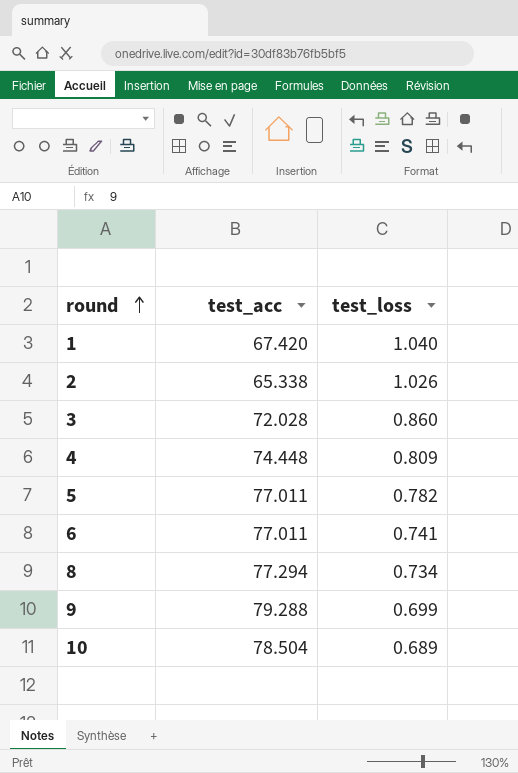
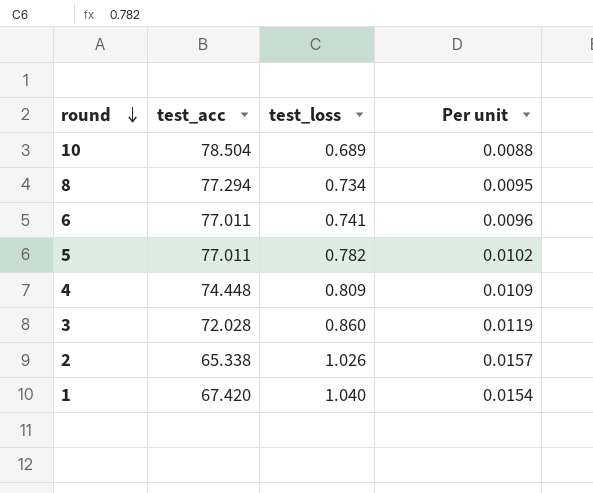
row order: round ascending -> round descending
column Per unit | formula: none -> [test_loss] / [test_acc]
row 9: 79.288 | 0.699 -> none

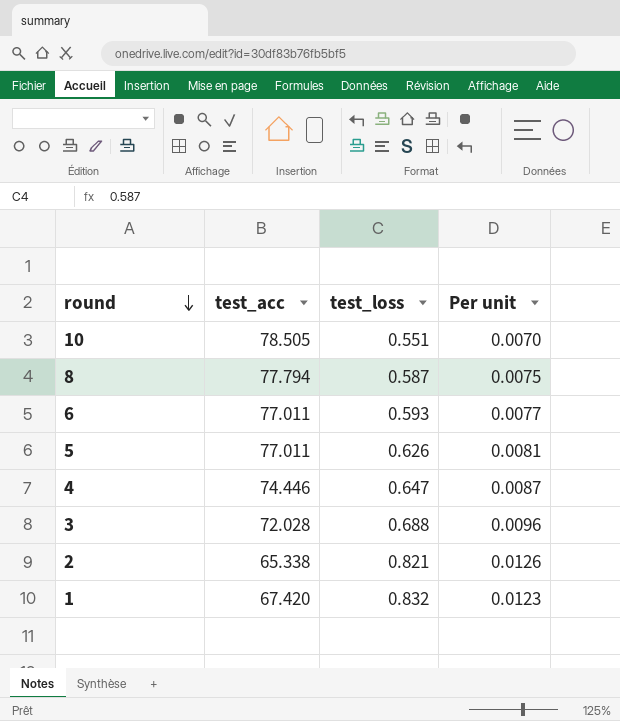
10 | test_acc: 78.504 -> 78.505
10 | test_loss: 0.689 -> 0.551
10 | Per unit: 0.0088 -> 0.0070
8 | test_acc: 77.294 -> 77.794
8 | test_loss: 0.734 -> 0.587
8 | Per unit: 0.0095 -> 0.0075
6 | test_loss: 0.741 -> 0.593
6 | Per unit: 0.0096 -> 0.0077
5 | test_loss: 0.782 -> 0.626
5 | Per unit: 0.0102 -> 0.0081
4 | test_acc: 74.448 -> 74.446
4 | test_loss: 0.809 -> 0.647
4 | Per unit: 0.0109 -> 0.0087
3 | test_loss: 0.860 -> 0.688
3 | Per unit: 0.0119 -> 0.0096
2 | test_loss: 1.026 -> 0.821
2 | Per unit: 0.0157 -> 0.0126
1 | test_loss: 1.040 -> 0.832
1 | Per unit: 0.0154 -> 0.0123

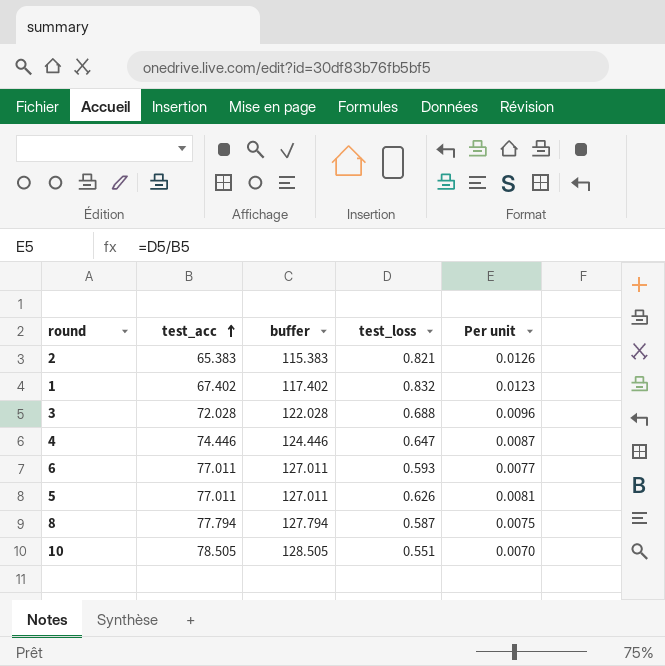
row order: round descending -> test_acc ascending
column buffer | formula: none -> [test_acc] + 50
2 | test_acc: 65.338 -> 65.383
1 | test_acc: 67.420 -> 67.402

